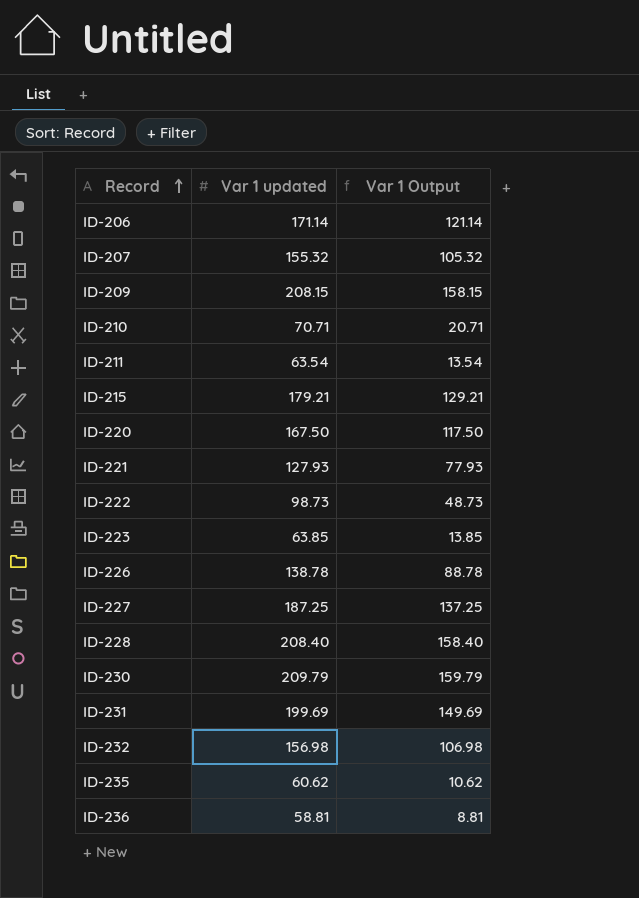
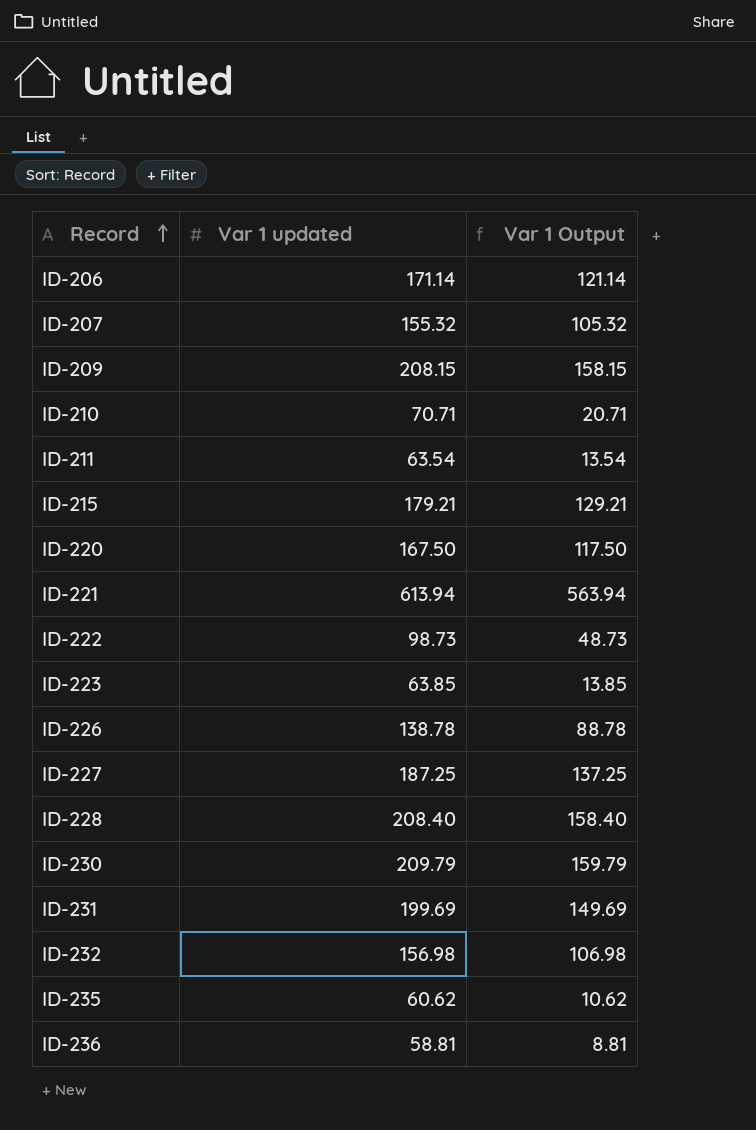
ID-221 | Var 1 updated: 127.93 -> 613.94
ID-221 | Var 1 Output: 77.93 -> 563.94

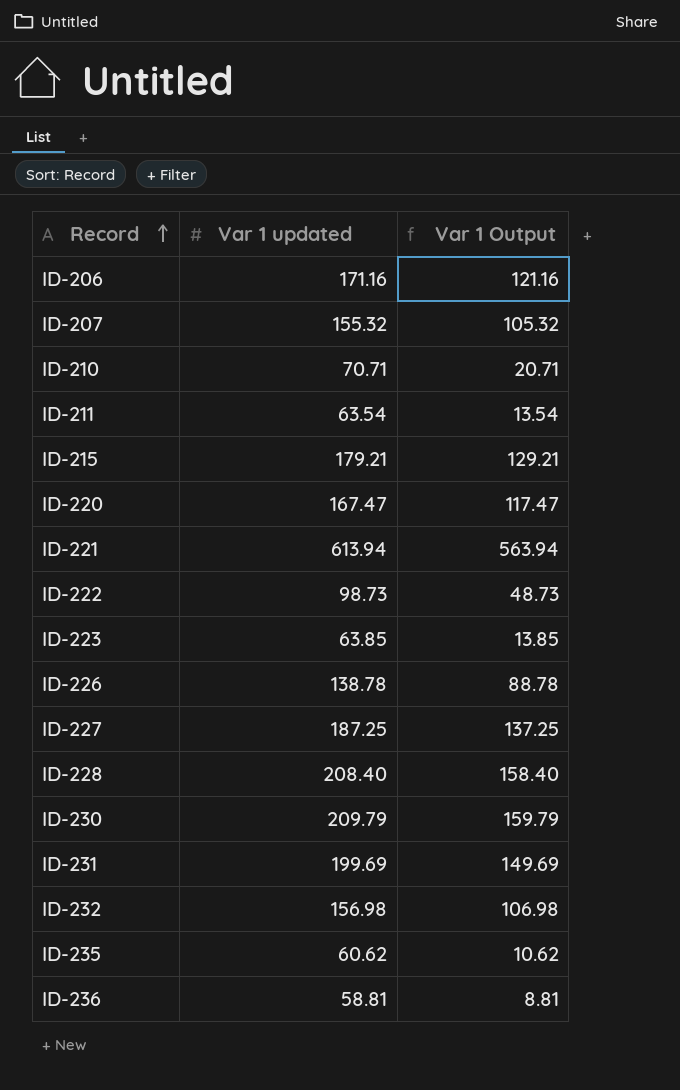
row ID-209: 208.15 | 158.15 -> none
ID-206 | Var 1 updated: 171.14 -> 171.16
ID-206 | Var 1 Output: 121.14 -> 121.16
ID-220 | Var 1 updated: 167.50 -> 167.47
ID-220 | Var 1 Output: 117.50 -> 117.47

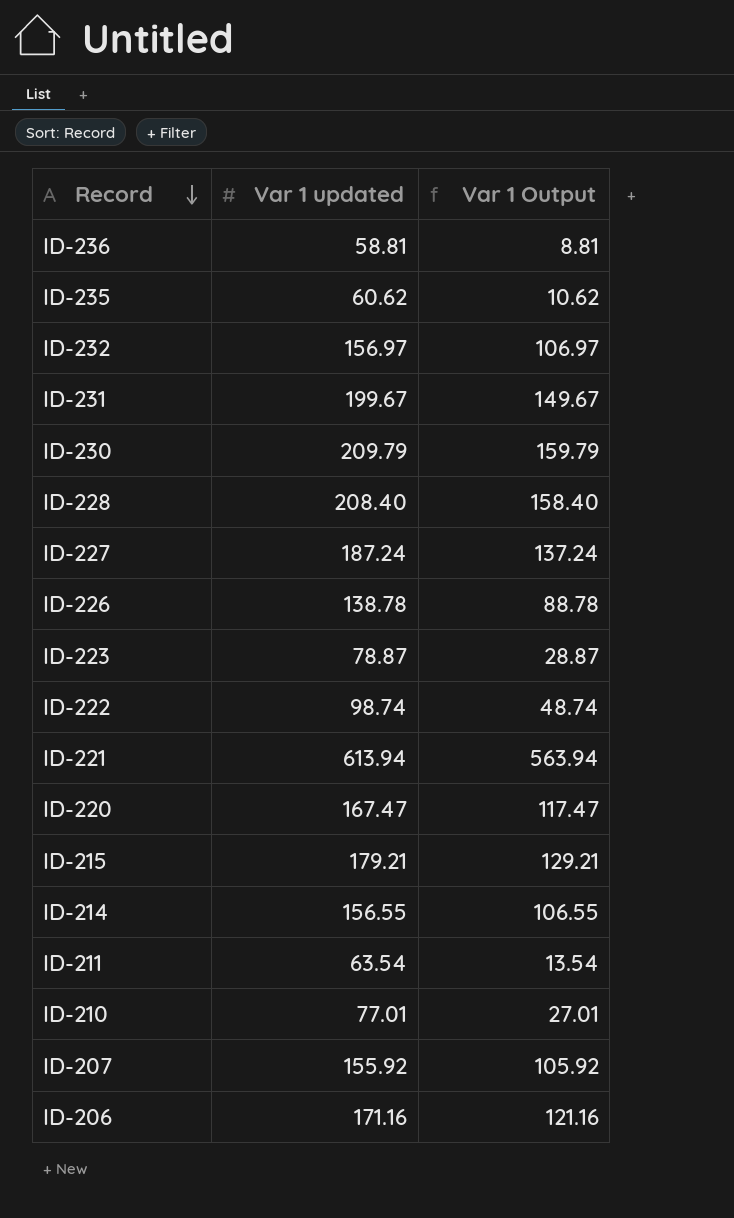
row order: Record ascending -> Record descending
ID-232 | Var 1 updated: 156.98 -> 156.97
ID-232 | Var 1 Output: 106.98 -> 106.97
ID-231 | Var 1 updated: 199.69 -> 199.67
ID-231 | Var 1 Output: 149.69 -> 149.67
ID-227 | Var 1 updated: 187.25 -> 187.24
ID-227 | Var 1 Output: 137.25 -> 137.24
ID-223 | Var 1 updated: 63.85 -> 78.87
ID-223 | Var 1 Output: 13.85 -> 28.87
ID-222 | Var 1 updated: 98.73 -> 98.74
ID-222 | Var 1 Output: 48.73 -> 48.74
row ID-214: none -> 156.55 | 106.55
ID-210 | Var 1 updated: 70.71 -> 77.01
ID-210 | Var 1 Output: 20.71 -> 27.01
ID-207 | Var 1 updated: 155.32 -> 155.92
ID-207 | Var 1 Output: 105.32 -> 105.92

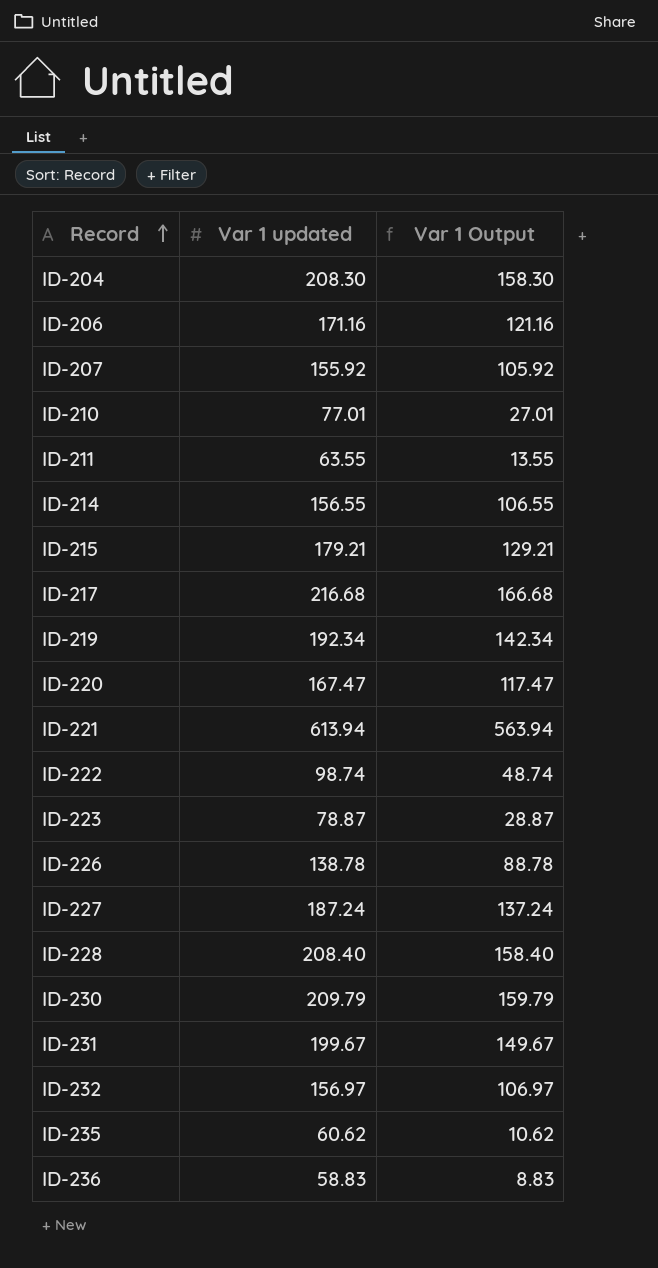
row order: Record descending -> Record ascending
row ID-204: none -> 208.30 | 158.30
ID-211 | Var 1 updated: 63.54 -> 63.55
ID-211 | Var 1 Output: 13.54 -> 13.55
row ID-217: none -> 216.68 | 166.68
row ID-219: none -> 192.34 | 142.34
ID-236 | Var 1 updated: 58.81 -> 58.83
ID-236 | Var 1 Output: 8.81 -> 8.83

